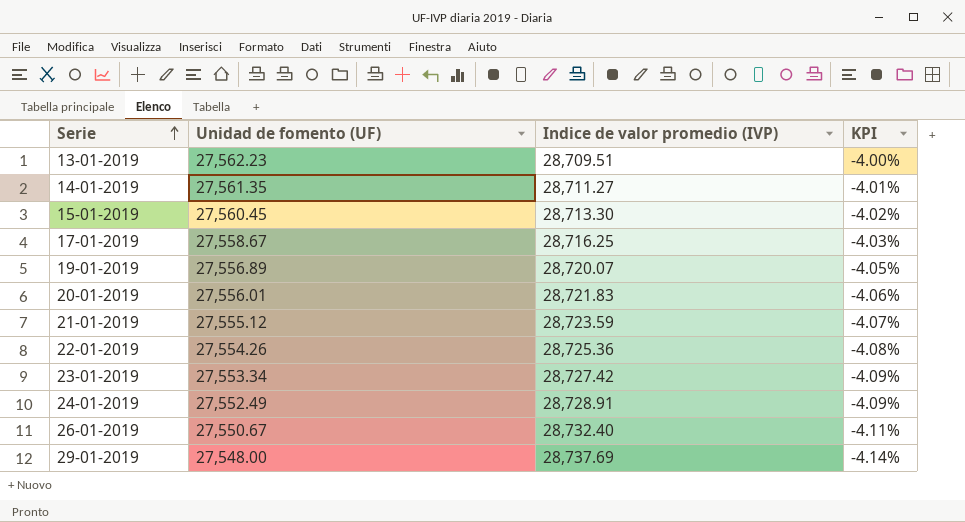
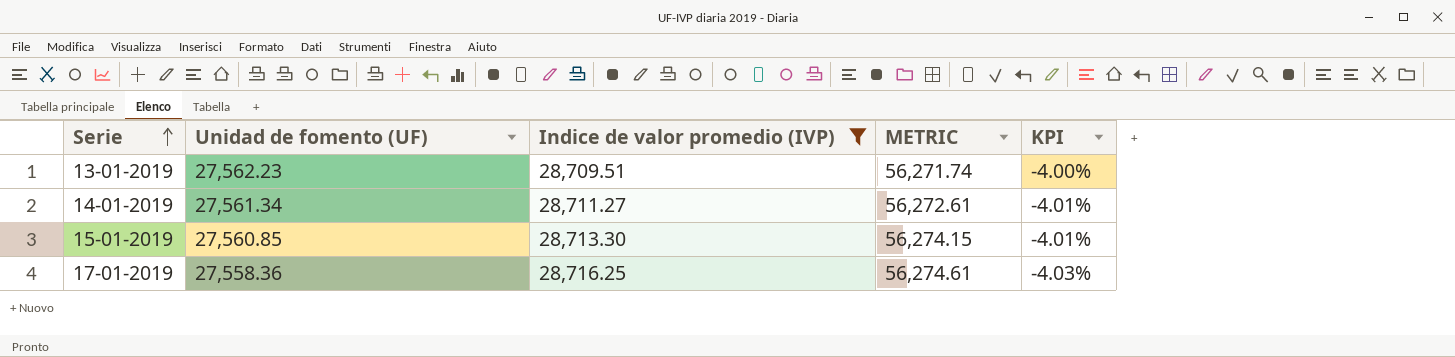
filter: none -> Indice de valor promedio (IVP) <= 28,716.25
column METRIC | formula: none -> [Unidad de fomento (UF)] + [Indice de valor promedio (IVP)]
14-01-2019 | Unidad de fomento (UF): 27,561.35 -> 27,561.34
15-01-2019 | Unidad de fomento (UF): 27,560.45 -> 27,560.85
15-01-2019 | KPI: -4.02% -> -4.01%
17-01-2019 | Unidad de fomento (UF): 27,558.67 -> 27,558.36

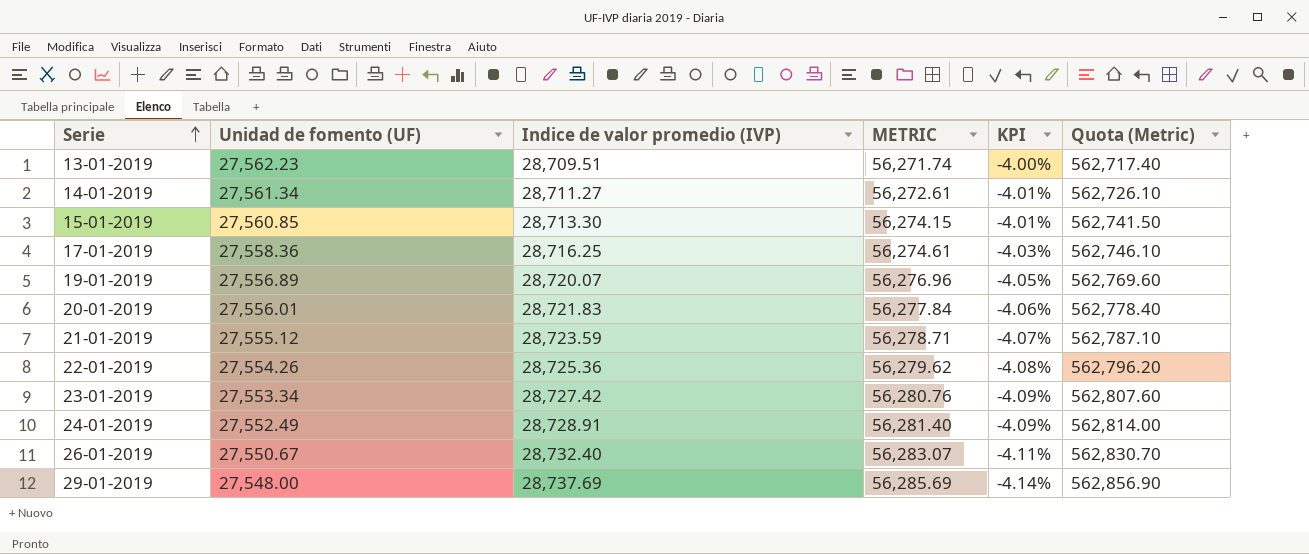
filter: Indice de valor promedio (IVP) <= 28,716.25 -> none
column Quota (Metric) | formula: none -> [METRIC] * 10

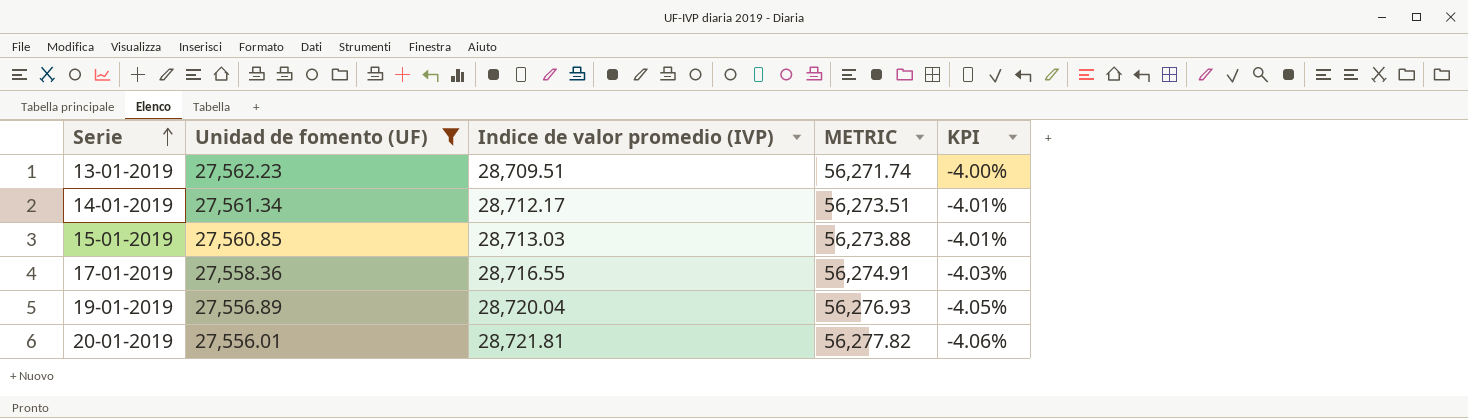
filter: none -> Unidad de fomento (UF) >= 27,556.01
column Quota (Metric) | formula: [METRIC] * 10 -> none
14-01-2019 | Indice de valor promedio (IVP): 28,711.27 -> 28,712.17
14-01-2019 | METRIC: 56,272.61 -> 56,273.51
15-01-2019 | Indice de valor promedio (IVP): 28,713.30 -> 28,713.03
15-01-2019 | METRIC: 56,274.15 -> 56,273.88
17-01-2019 | Indice de valor promedio (IVP): 28,716.25 -> 28,716.55
17-01-2019 | METRIC: 56,274.61 -> 56,274.91
19-01-2019 | Indice de valor promedio (IVP): 28,720.07 -> 28,720.04
19-01-2019 | METRIC: 56,276.96 -> 56,276.93
20-01-2019 | Indice de valor promedio (IVP): 28,721.83 -> 28,721.81
20-01-2019 | METRIC: 56,277.84 -> 56,277.82

